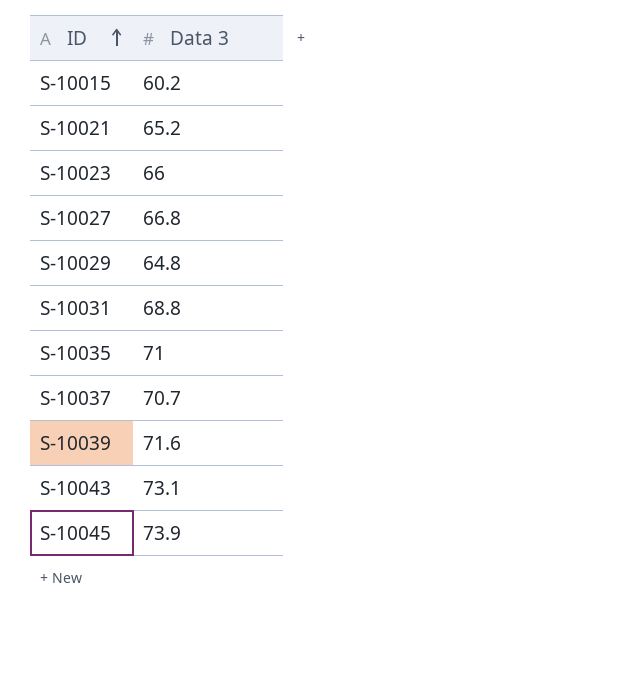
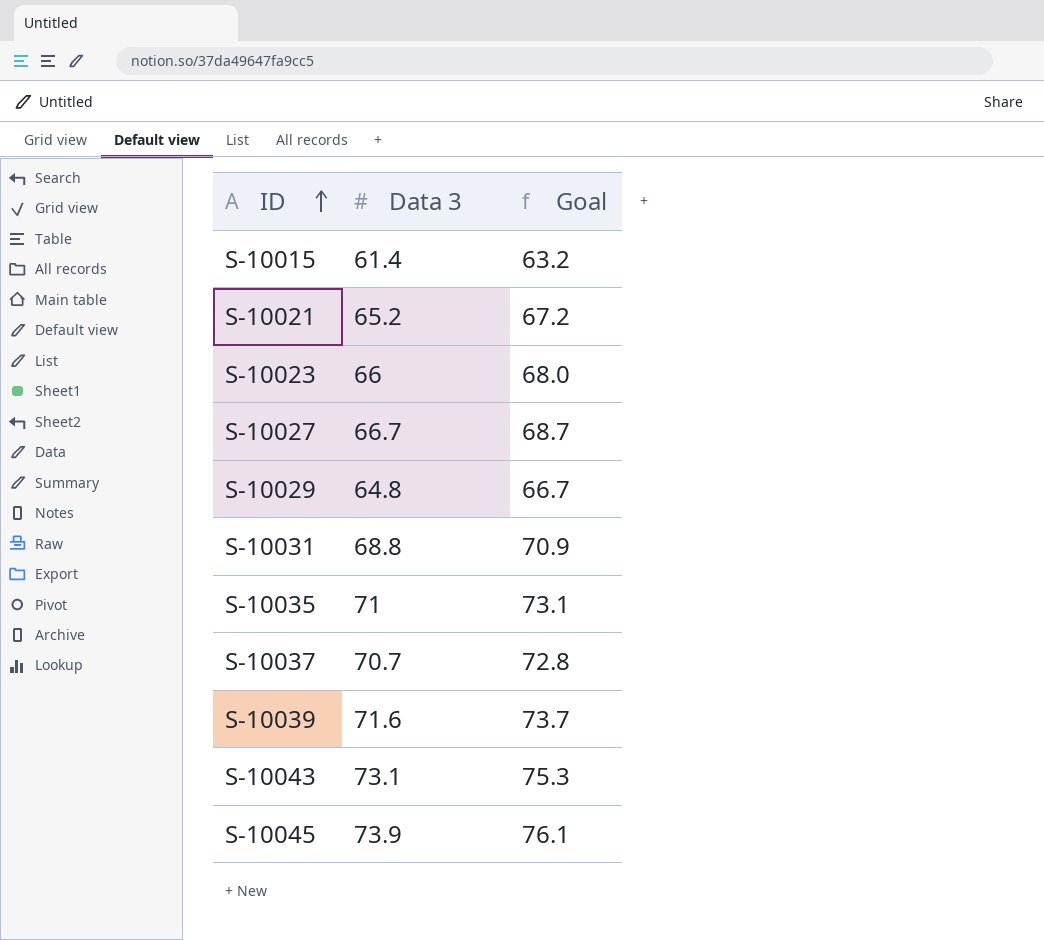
column Goal | formula: none -> [Data 3] * 1.03
S-10015 | Data 3: 60.2 -> 61.4
S-10027 | Data 3: 66.8 -> 66.7

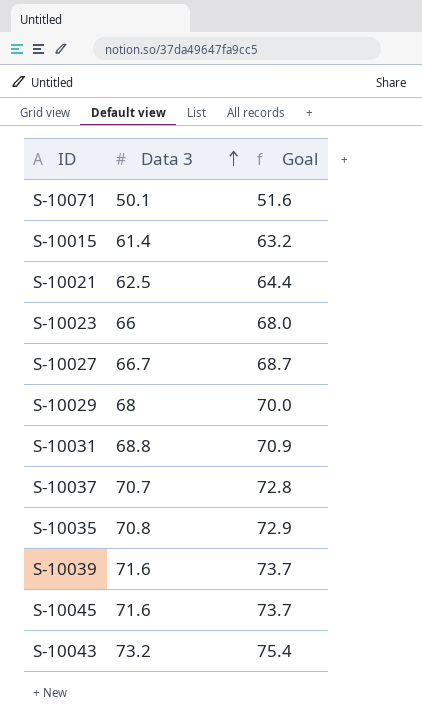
row order: ID ascending -> Data 3 ascending
row S-10071: none -> 50.1 | 51.6
S-10021 | Data 3: 65.2 -> 62.5
S-10021 | Goal: 67.2 -> 64.4
S-10029 | Data 3: 64.8 -> 68
S-10029 | Goal: 66.7 -> 70.0
S-10035 | Data 3: 71 -> 70.8
S-10035 | Goal: 73.1 -> 72.9
S-10045 | Data 3: 73.9 -> 71.6
S-10045 | Goal: 76.1 -> 73.7
S-10043 | Data 3: 73.1 -> 73.2
S-10043 | Goal: 75.3 -> 75.4

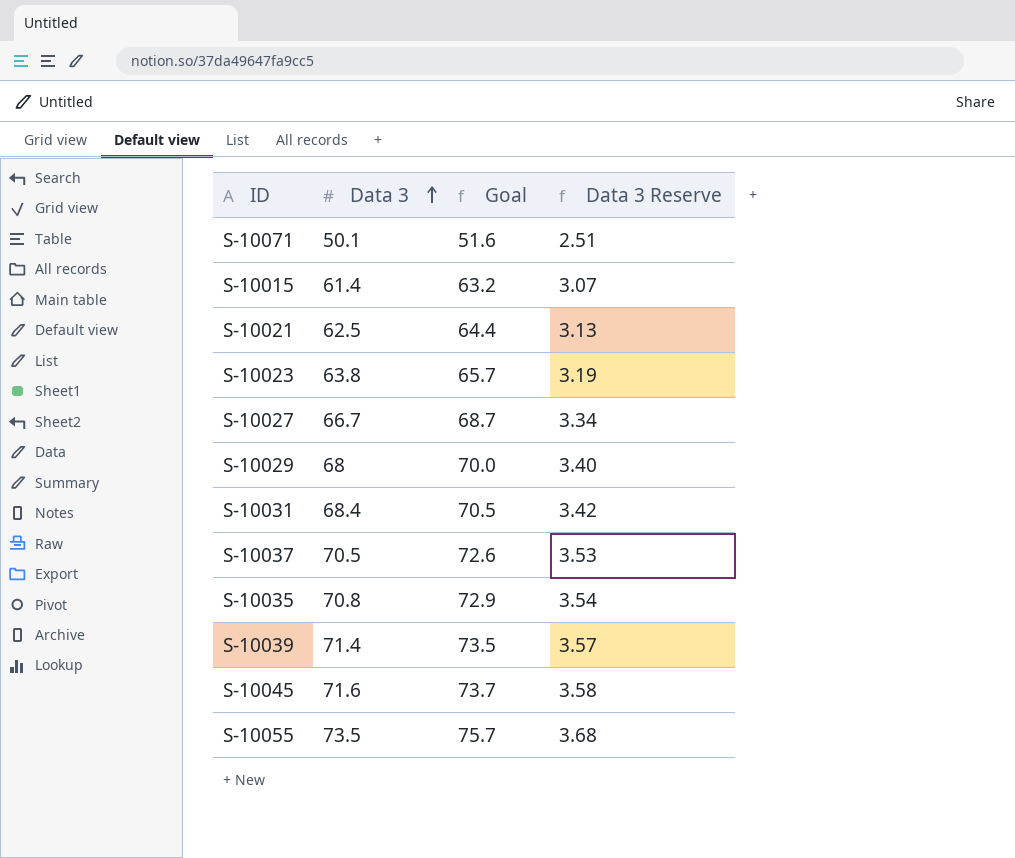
column Data 3 Reserve | formula: none -> [Data 3] * 0.05
row S-10043: 73.2 | 75.4 -> none
S-10023 | Data 3: 66 -> 63.8
S-10023 | Goal: 68.0 -> 65.7
S-10031 | Data 3: 68.8 -> 68.4
S-10031 | Goal: 70.9 -> 70.5
S-10037 | Data 3: 70.7 -> 70.5
S-10037 | Goal: 72.8 -> 72.6
S-10039 | Data 3: 71.6 -> 71.4
S-10039 | Goal: 73.7 -> 73.5
row S-10055: none -> 73.5 | 75.7 | 3.68

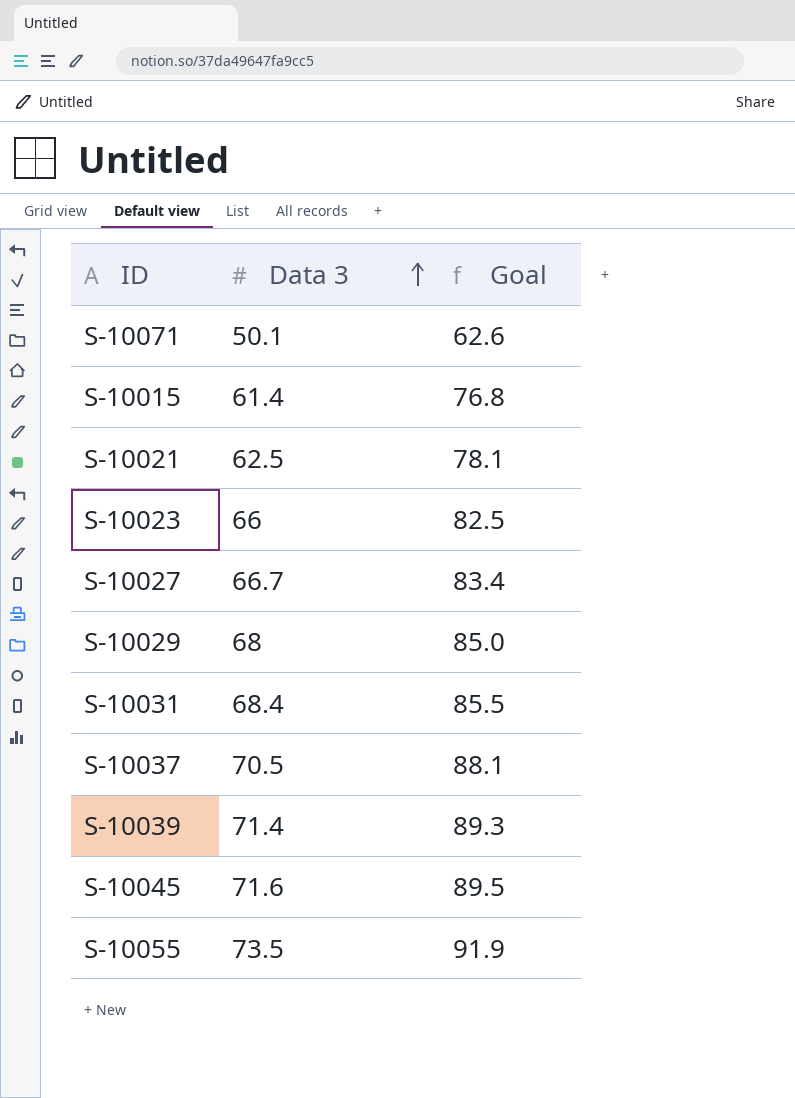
column Data 3 Reserve | formula: [Data 3] * 0.05 -> none
column Goal | formula: [Data 3] * 1.03 -> [Data 3] * 1.25
row S-10035: 70.8 | 72.9 | 3.54 -> none
S-10023 | Data 3: 63.8 -> 66

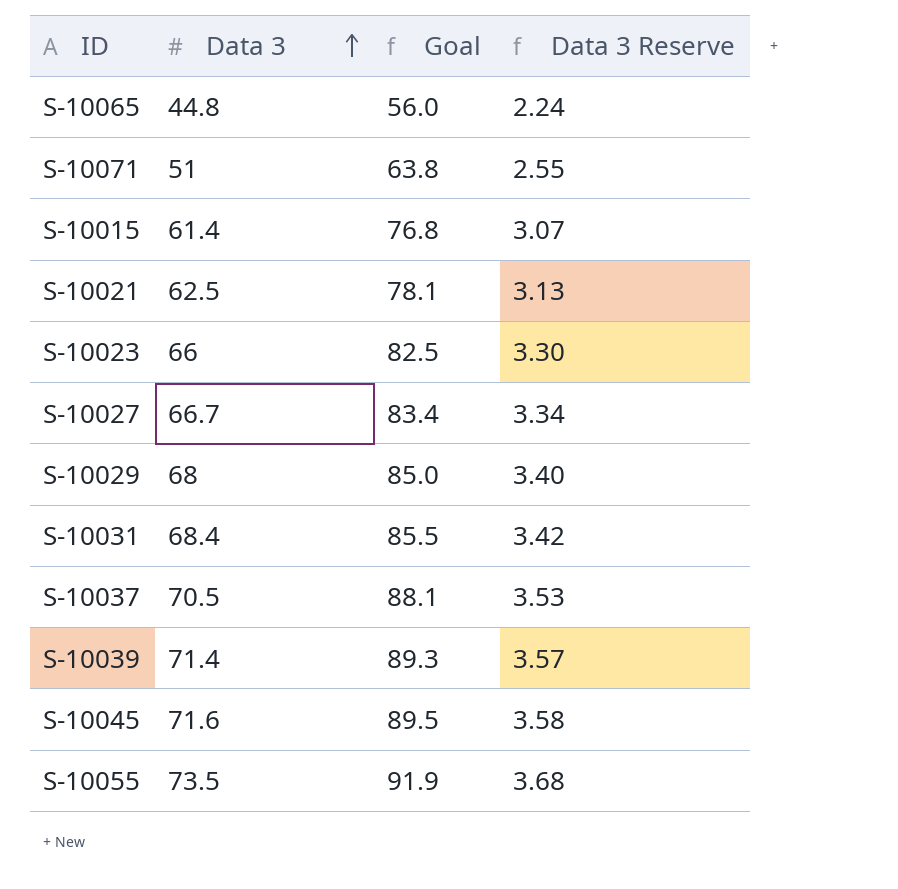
column Data 3 Reserve | formula: none -> [Data 3] * 0.05
row S-10065: none -> 44.8 | 56.0 | 2.24
S-10071 | Data 3: 50.1 -> 51
S-10071 | Goal: 62.6 -> 63.8

